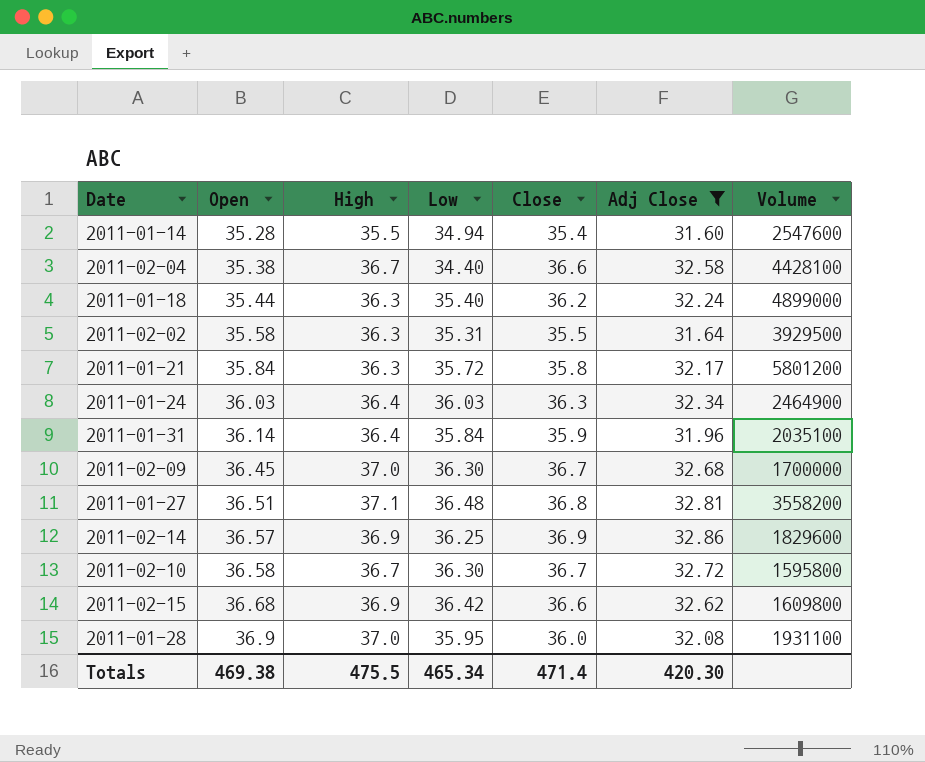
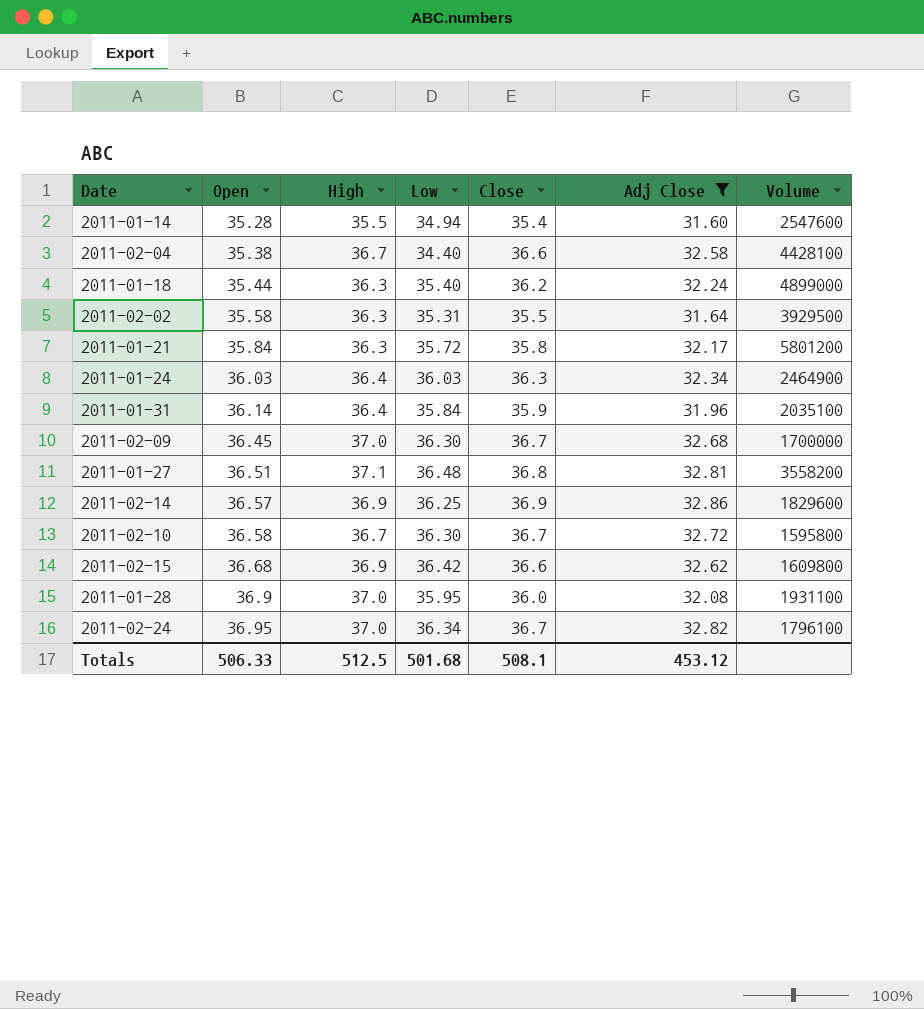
row 2011-02-24: none -> 36.95 | 37.0 | 36.34 | 36.7 | 32.82 | 1796100
Totals | Open: 469.38 -> 506.33
Totals | High: 475.5 -> 512.5
Totals | Low: 465.34 -> 501.68
Totals | Close: 471.4 -> 508.1
Totals | Adj Close: 420.30 -> 453.12

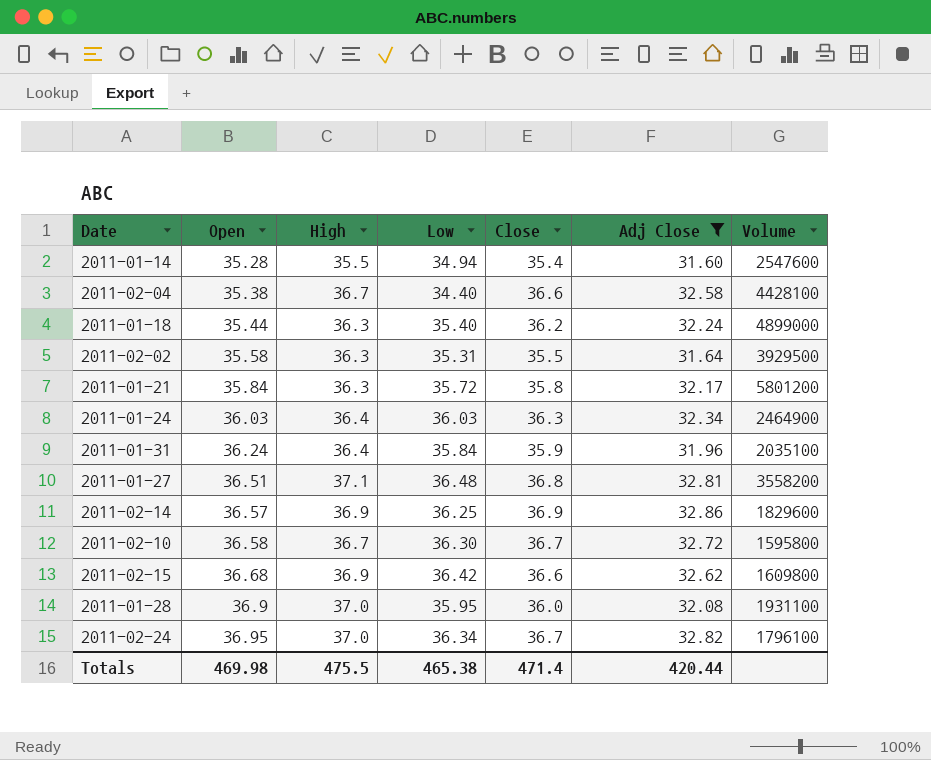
row 2011-02-09: 36.45 | 37.0 | 36.30 | 36.7 | 32.68 | 1700000 -> none
2011-01-31 | Open: 36.14 -> 36.24
Totals | Open: 506.33 -> 469.98
Totals | High: 512.5 -> 475.5
Totals | Low: 501.68 -> 465.38
Totals | Close: 508.1 -> 471.4
Totals | Adj Close: 453.12 -> 420.44

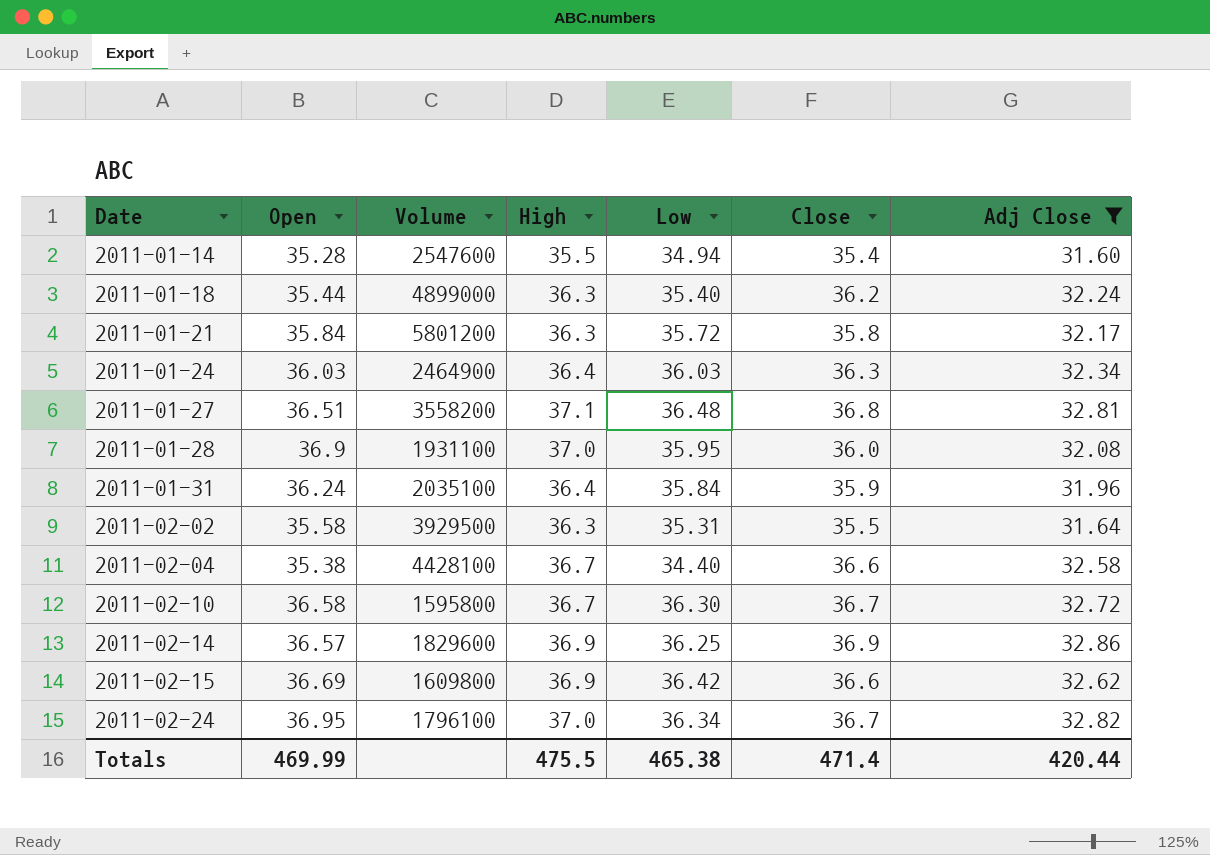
row order: Open ascending -> Date ascending
column Volume | position: 7 -> 3
2011-02-15 | Open: 36.68 -> 36.69
Totals | Open: 469.98 -> 469.99

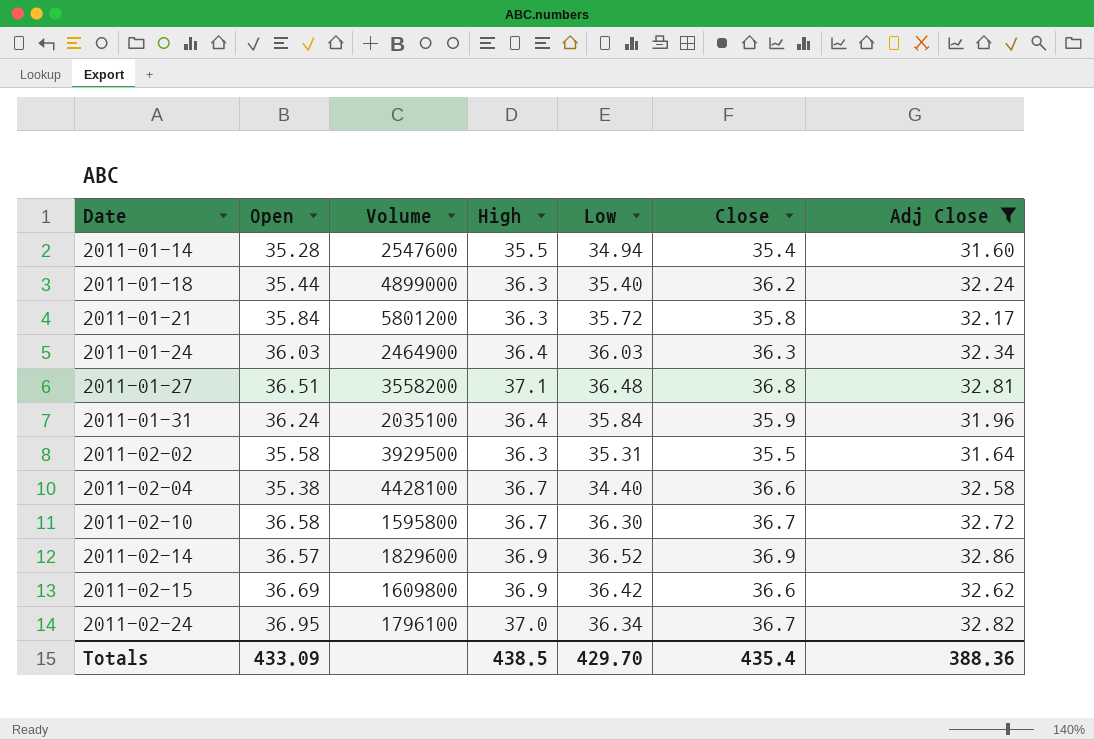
row 2011-01-28: 36.9 | 1931100 | 37.0 | 35.95 | 36.0 | 32.08 -> none
2011-02-14 | Low: 36.25 -> 36.52
Totals | Open: 469.99 -> 433.09
Totals | High: 475.5 -> 438.5
Totals | Low: 465.38 -> 429.70
Totals | Close: 471.4 -> 435.4
Totals | Adj Close: 420.44 -> 388.36

